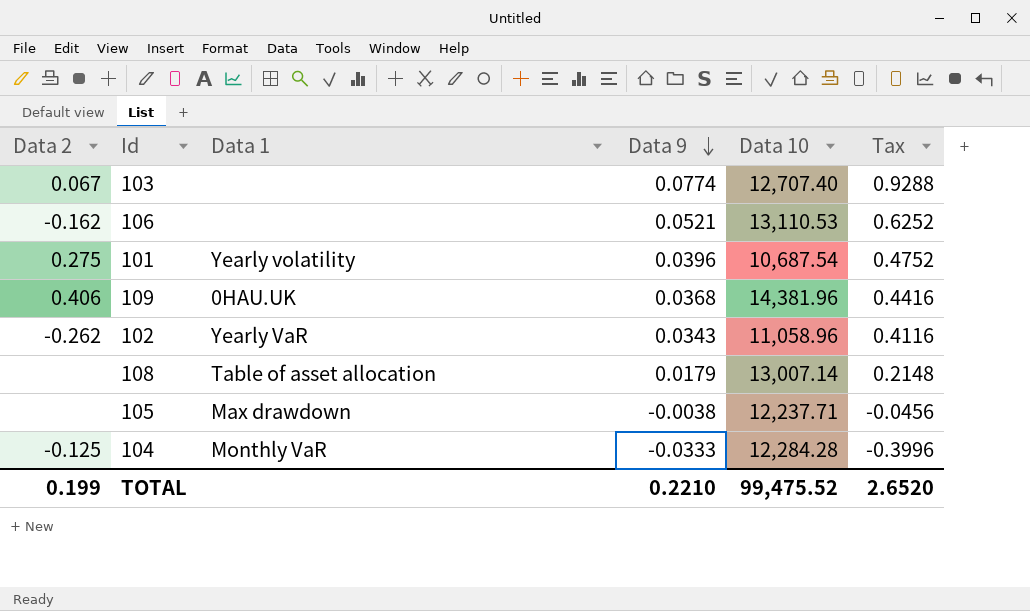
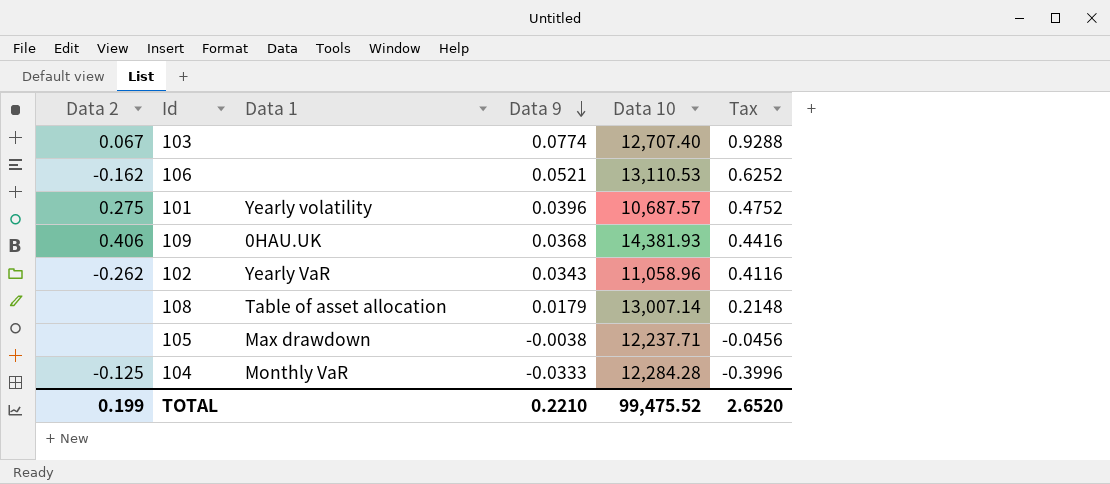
101 | Data 10: 10,687.54 -> 10,687.57
109 | Data 10: 14,381.96 -> 14,381.93

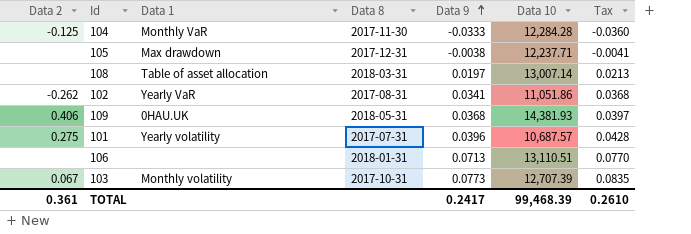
row order: Data 9 descending -> Data 9 ascending
column Data 8 | position: none -> 4
column Tax | formula: [Data 9] * 12 -> [Data 9] * 1.08
108 | Data 9: 0.0179 -> 0.0197
102 | Data 9: 0.0343 -> 0.0341
102 | Data 10: 11,058.96 -> 11,051.86
106 | Data 2: -0.162 -> none
106 | Data 9: 0.0521 -> 0.0713
106 | Data 10: 13,110.53 -> 13,110.51
103 | Data 1: none -> Monthly volatility
103 | Data 9: 0.0774 -> 0.0773
103 | Data 10: 12,707.40 -> 12,707.39
TOTAL | Data 2: 0.199 -> 0.361
TOTAL | Data 9: 0.2210 -> 0.2417
TOTAL | Data 10: 99,475.52 -> 99,468.39
TOTAL | Tax: 2.6520 -> 0.2610

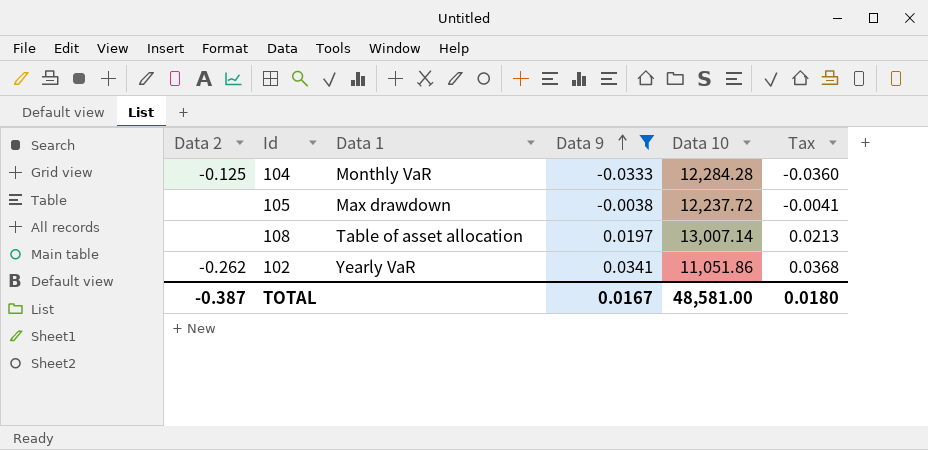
filter: none -> Data 9 <= 0.0341
column Data 8 | position: 4 -> none
105 | Data 10: 12,237.71 -> 12,237.72
TOTAL | Data 2: 0.361 -> -0.387
TOTAL | Data 9: 0.2417 -> 0.0167
TOTAL | Data 10: 99,468.39 -> 48,581.00
TOTAL | Tax: 0.2610 -> 0.0180

